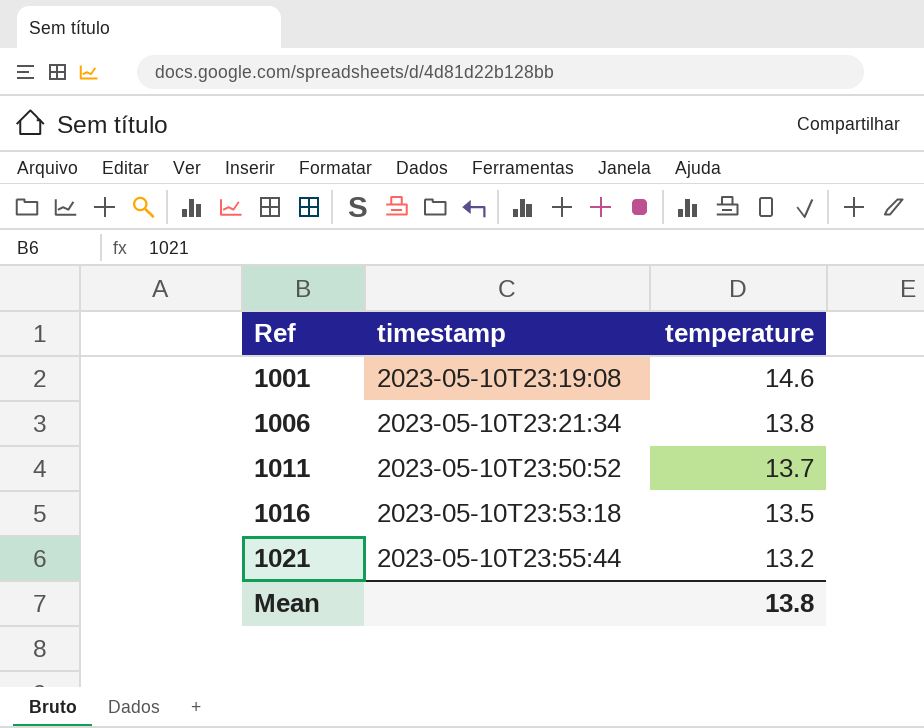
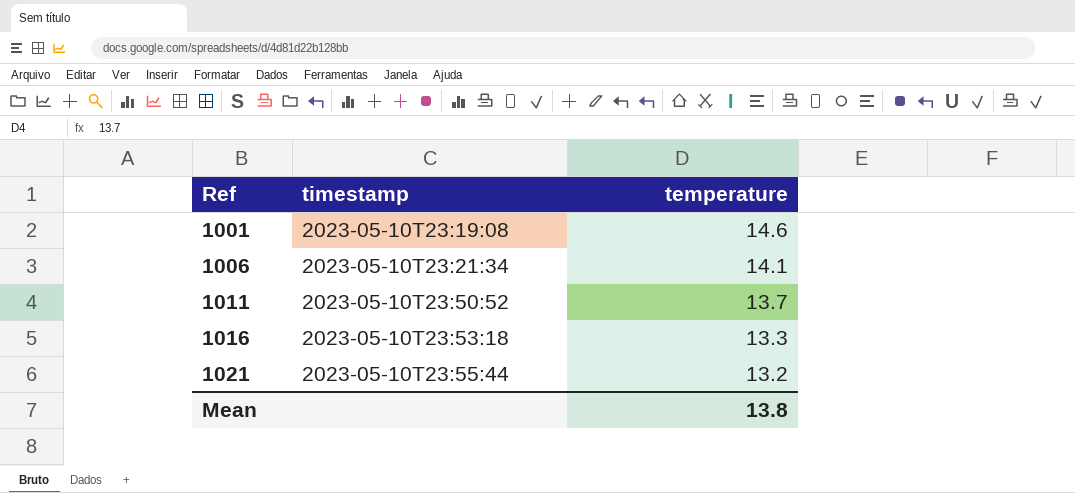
1006 | temperature: 13.8 -> 14.1
1016 | temperature: 13.5 -> 13.3

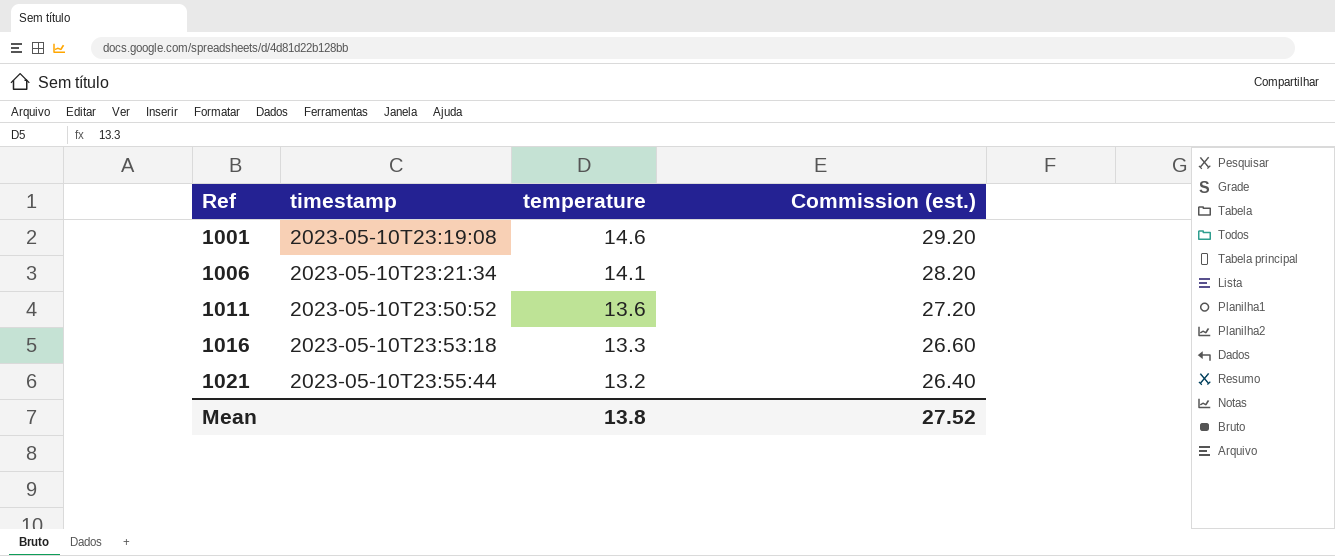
column Commission (est.) | formula: none -> [temperature] * 2
1011 | temperature: 13.7 -> 13.6

